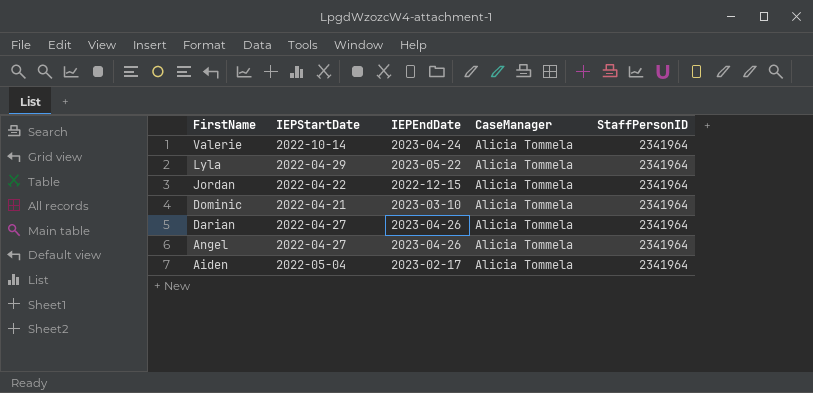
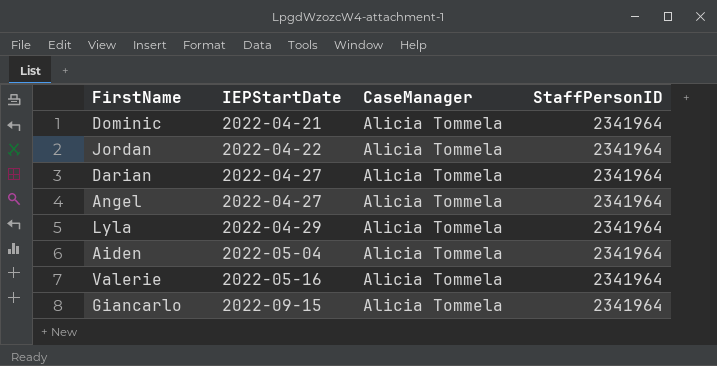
row order: FirstName descending -> IEPStartDate ascending
column IEPEndDate | position: 3 -> none
Valerie | IEPStartDate: 2022-10-14 -> 2022-05-16
row Giancarlo: none -> 2022-09-15 | Alicia Tommela | 2341964

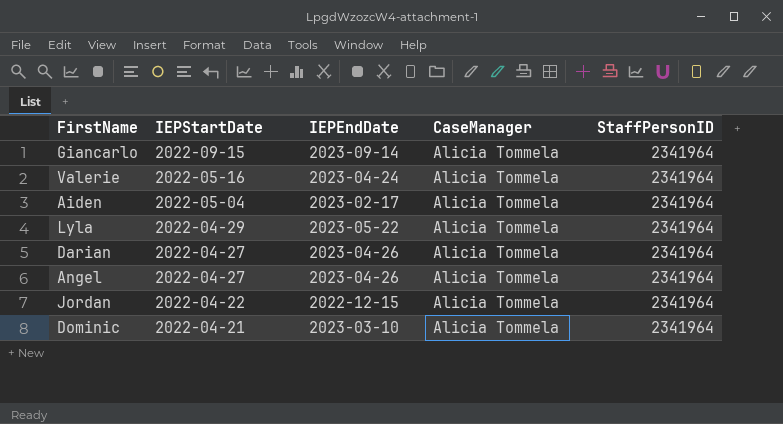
row order: IEPStartDate ascending -> IEPStartDate descending
column IEPEndDate | position: none -> 3

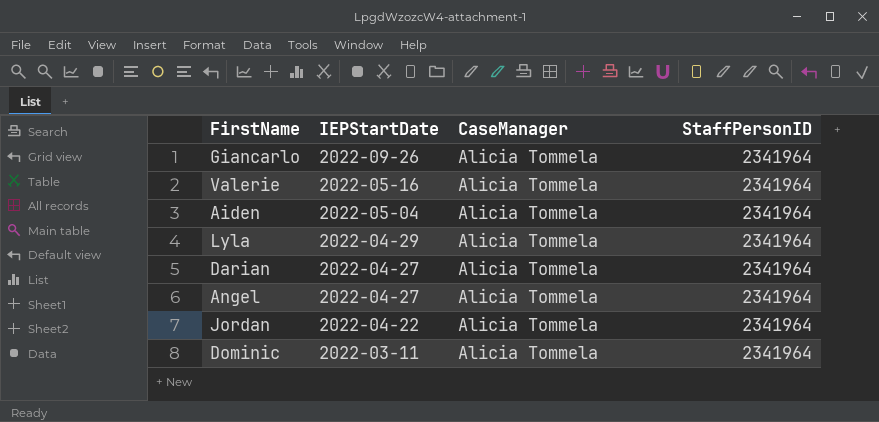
column IEPEndDate | position: 3 -> none
Giancarlo | IEPStartDate: 2022-09-15 -> 2022-09-26
Dominic | IEPStartDate: 2022-04-21 -> 2022-03-11

